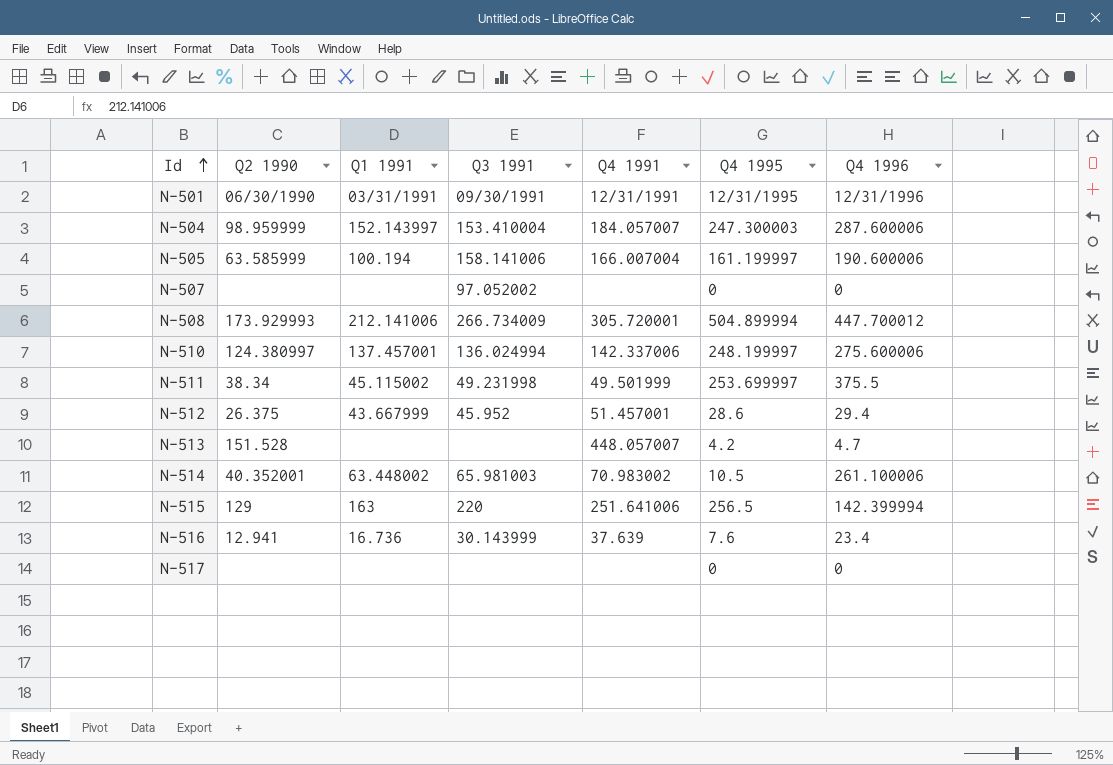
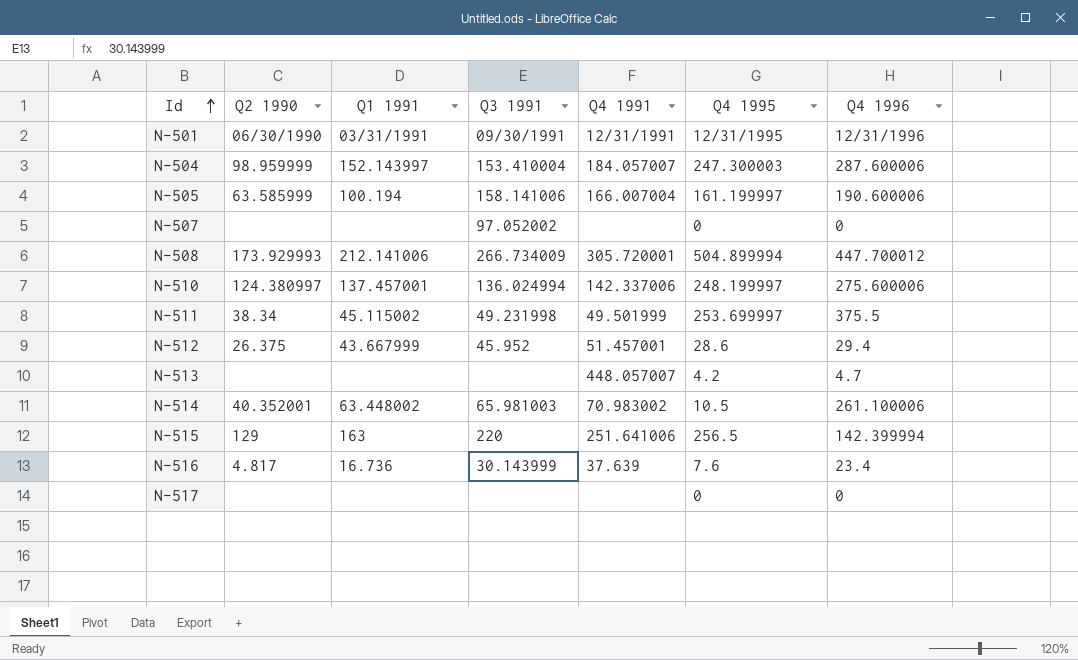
N-513 | Q2 1990: 151.528 -> none
N-516 | Q2 1990: 12.941 -> 4.817

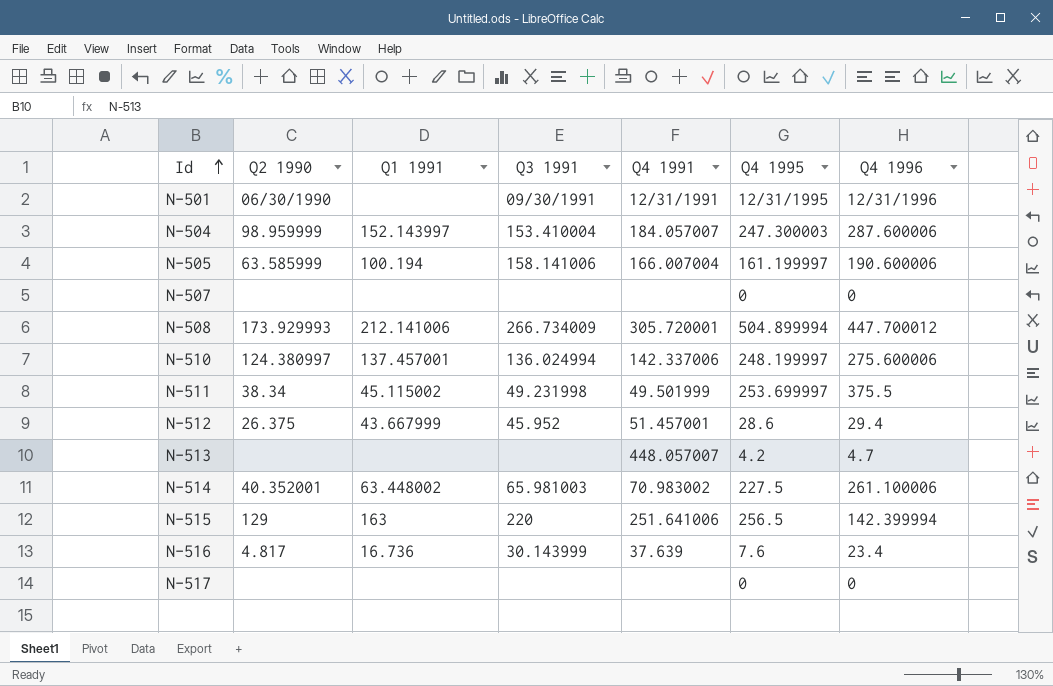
N-501 | Q1 1991: 03/31/1991 -> none
N-507 | Q3 1991: 97.052002 -> none
N-514 | Q4 1995: 10.5 -> 227.5

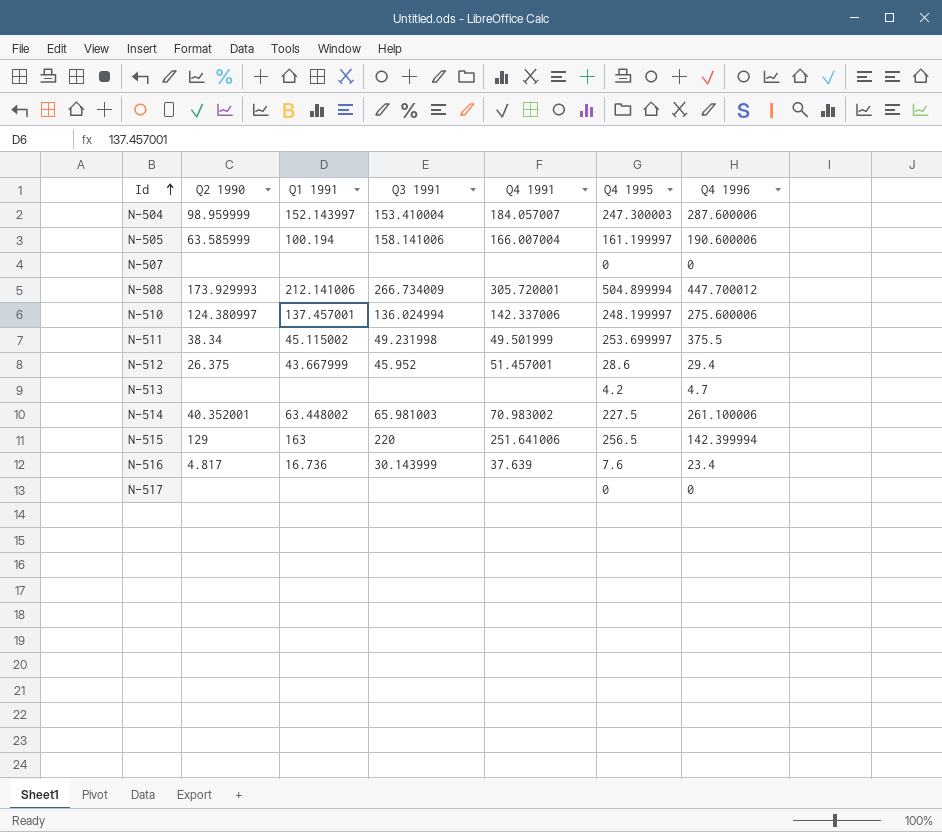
row N-501: 06/30/1990 | none | 09/30/1991 | 12/31/1991 | 12/31/1995 | 12/31/1996 -> none
N-513 | Q4 1991: 448.057007 -> none

